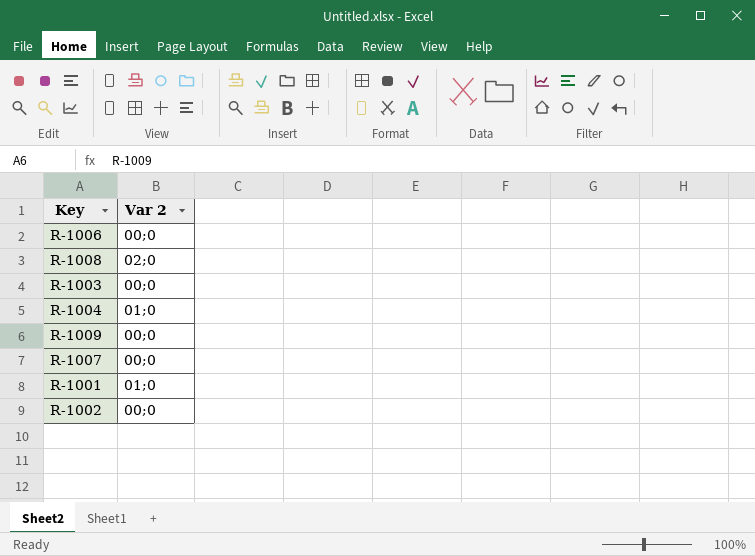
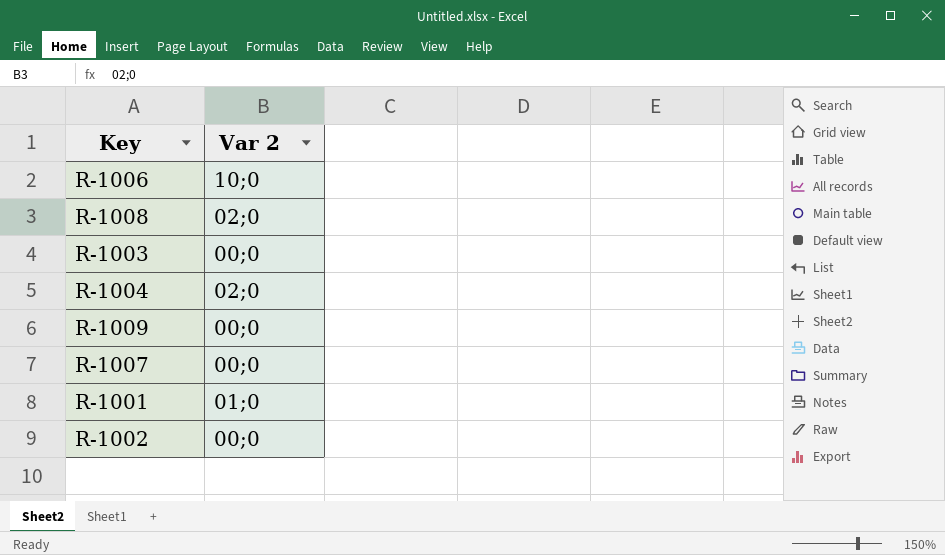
R-1006 | Var 2: 00;0 -> 10;0
R-1004 | Var 2: 01;0 -> 02;0

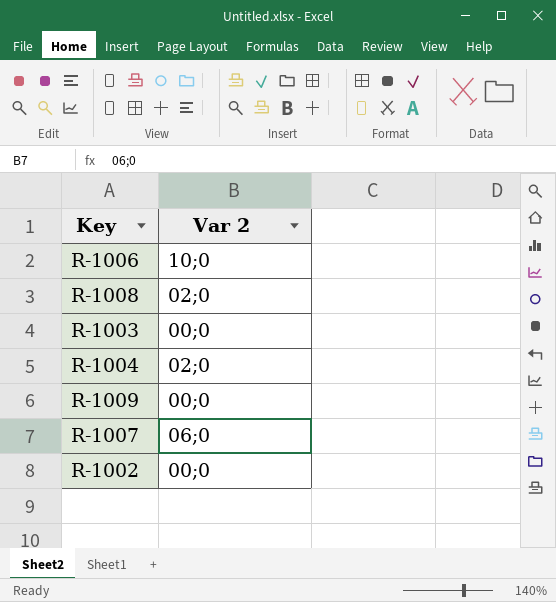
row R-1001: 01;0 -> none
R-1007 | Var 2: 00;0 -> 06;0

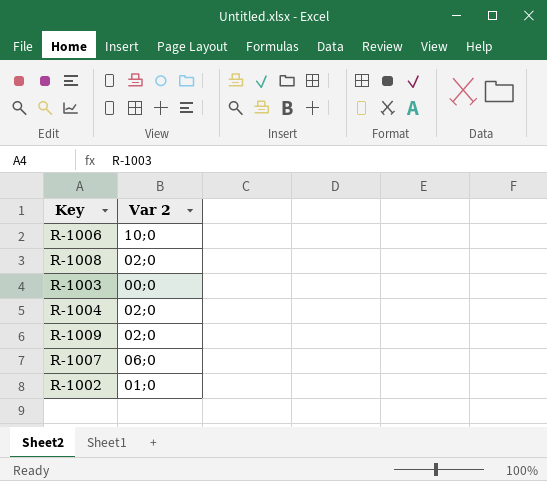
R-1009 | Var 2: 00;0 -> 02;0
R-1002 | Var 2: 00;0 -> 01;0

